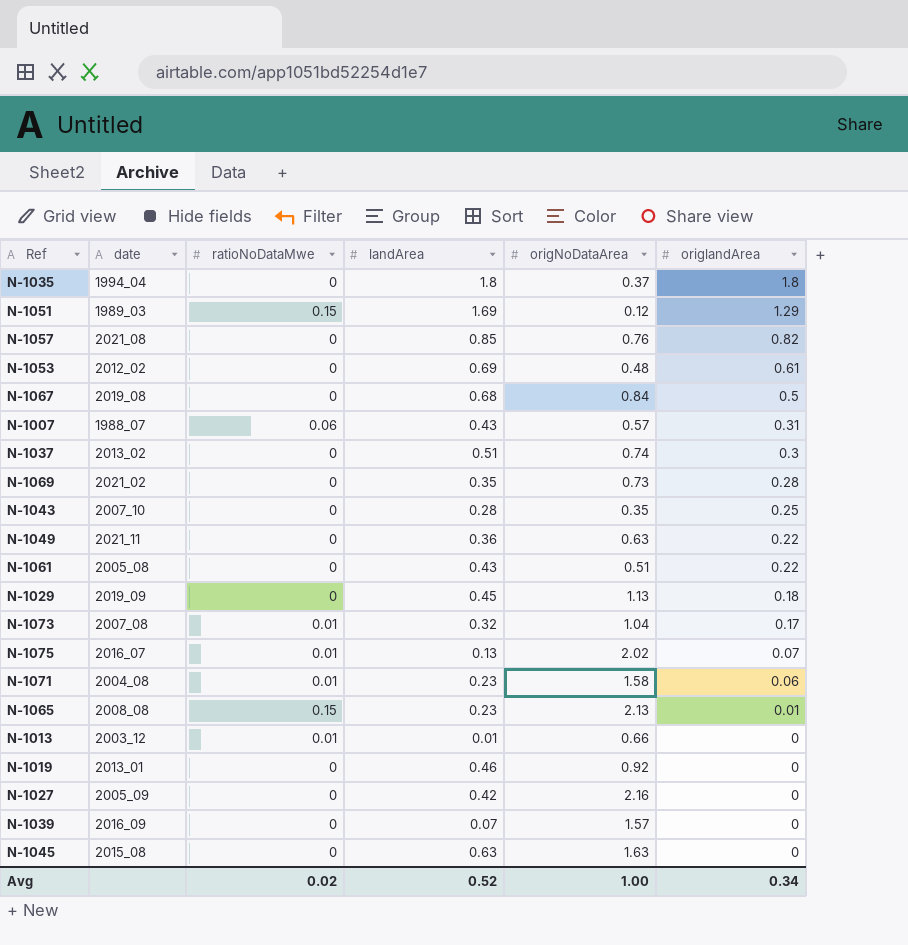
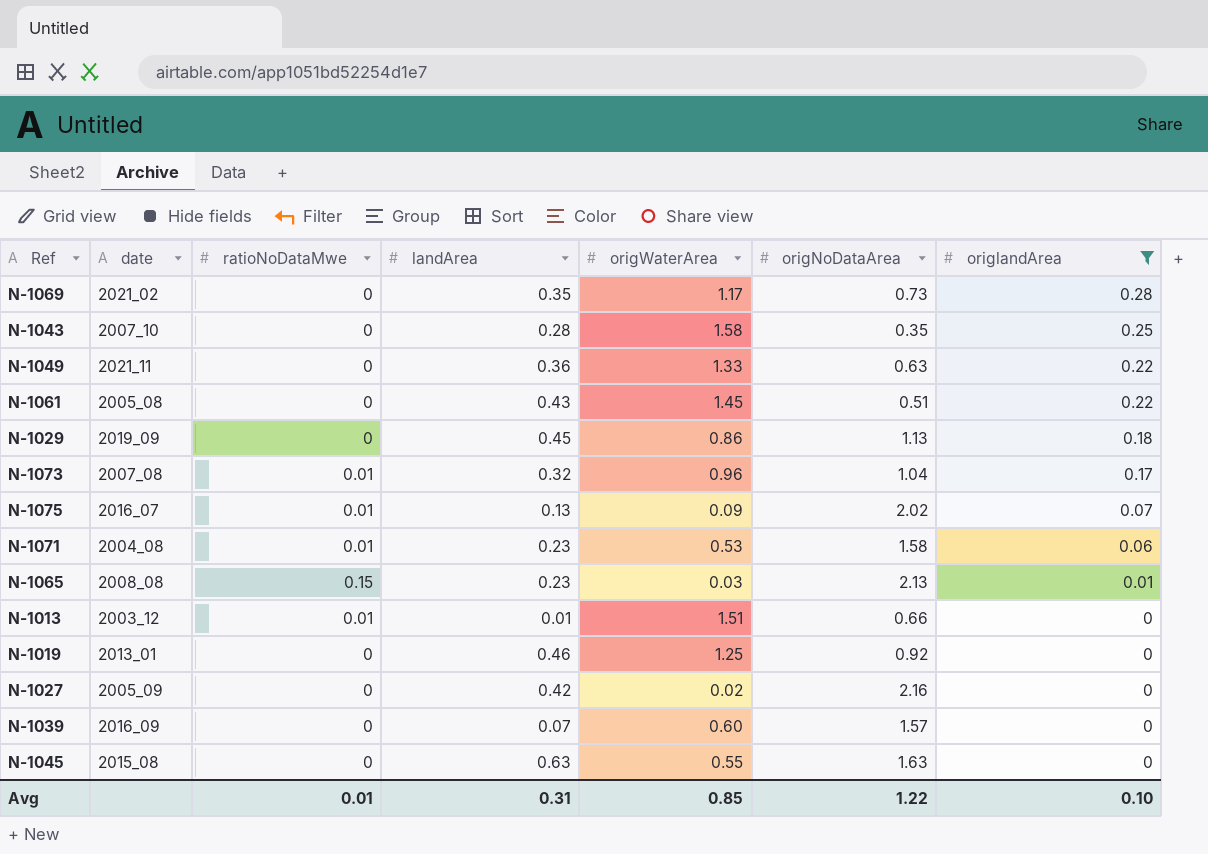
filter: none -> origlandArea <= 0.28
column origWaterArea | position: none -> 5
Avg | ratioNoDataMwe: 0.02 -> 0.01
Avg | landArea: 0.52 -> 0.31
Avg | origNoDataArea: 1.00 -> 1.22
Avg | origlandArea: 0.34 -> 0.10

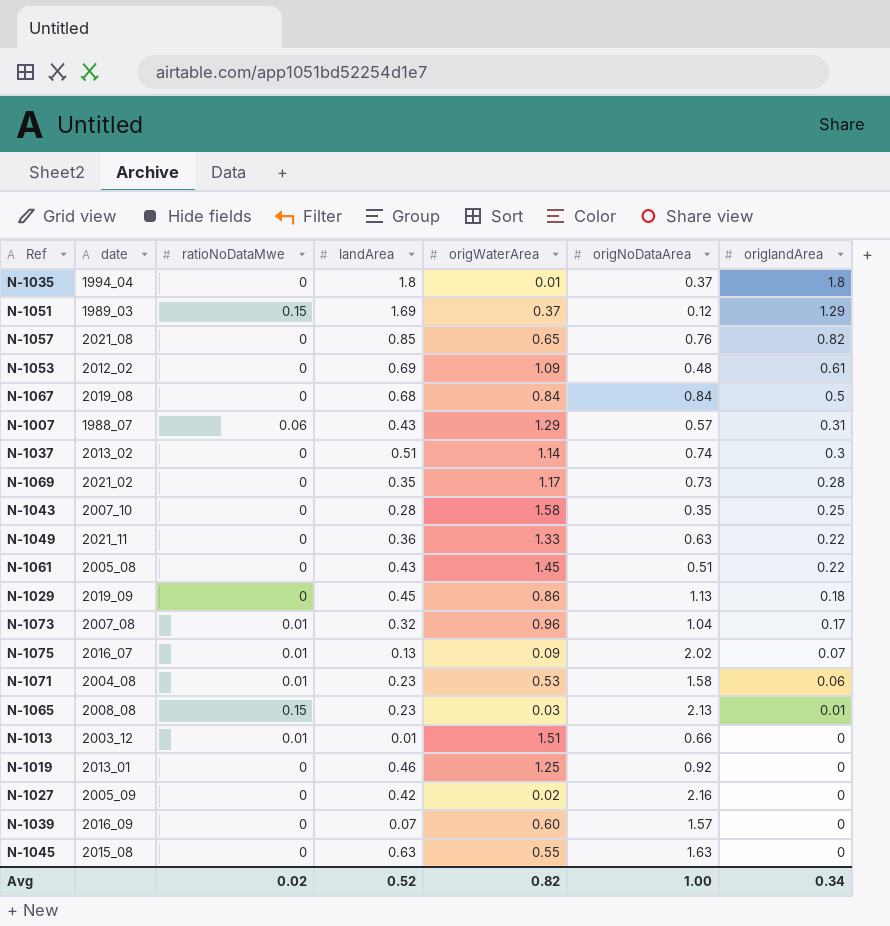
filter: origlandArea <= 0.28 -> none
Avg | ratioNoDataMwe: 0.01 -> 0.02
Avg | landArea: 0.31 -> 0.52
Avg | origWaterArea: 0.85 -> 0.82
Avg | origNoDataArea: 1.22 -> 1.00
Avg | origlandArea: 0.10 -> 0.34

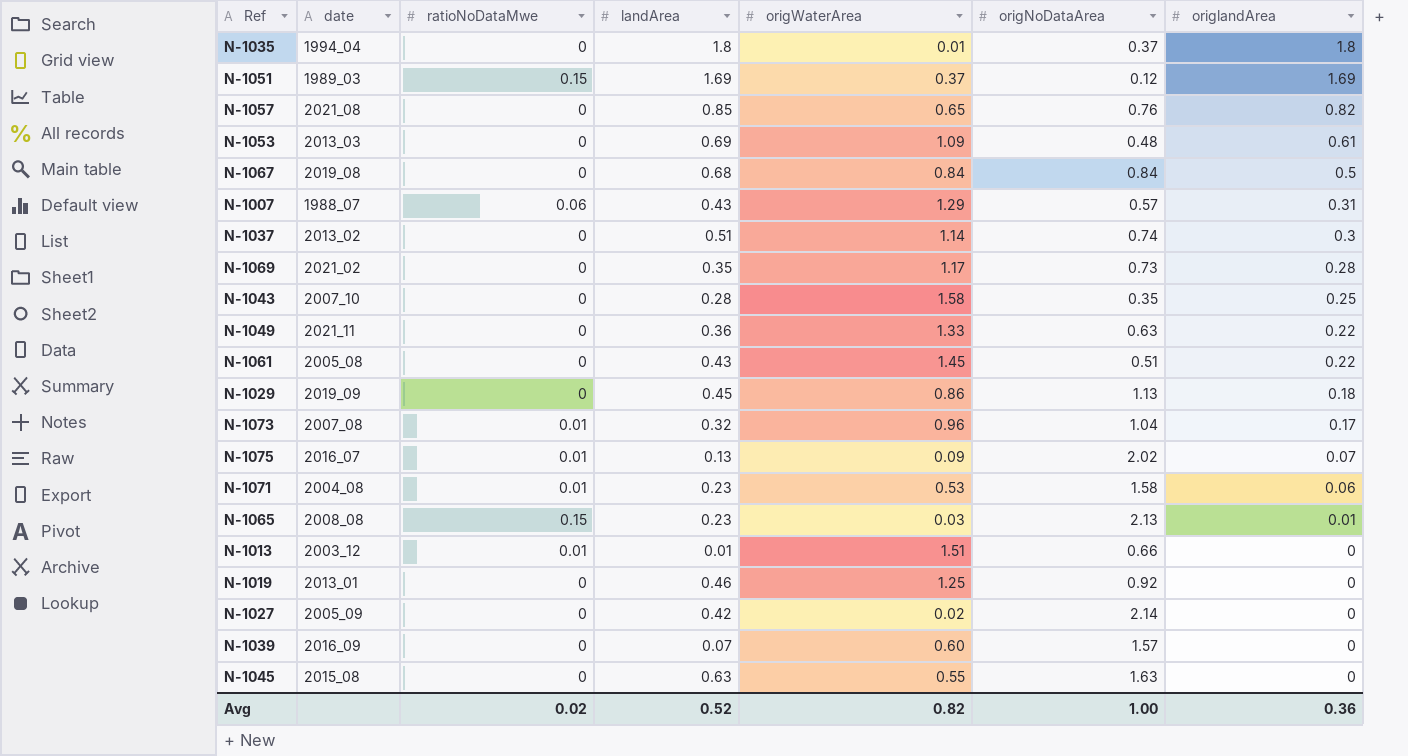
N-1051 | origlandArea: 1.29 -> 1.69
N-1053 | date: 2012_02 -> 2013_03
N-1027 | origNoDataArea: 2.16 -> 2.14
Avg | origlandArea: 0.34 -> 0.36

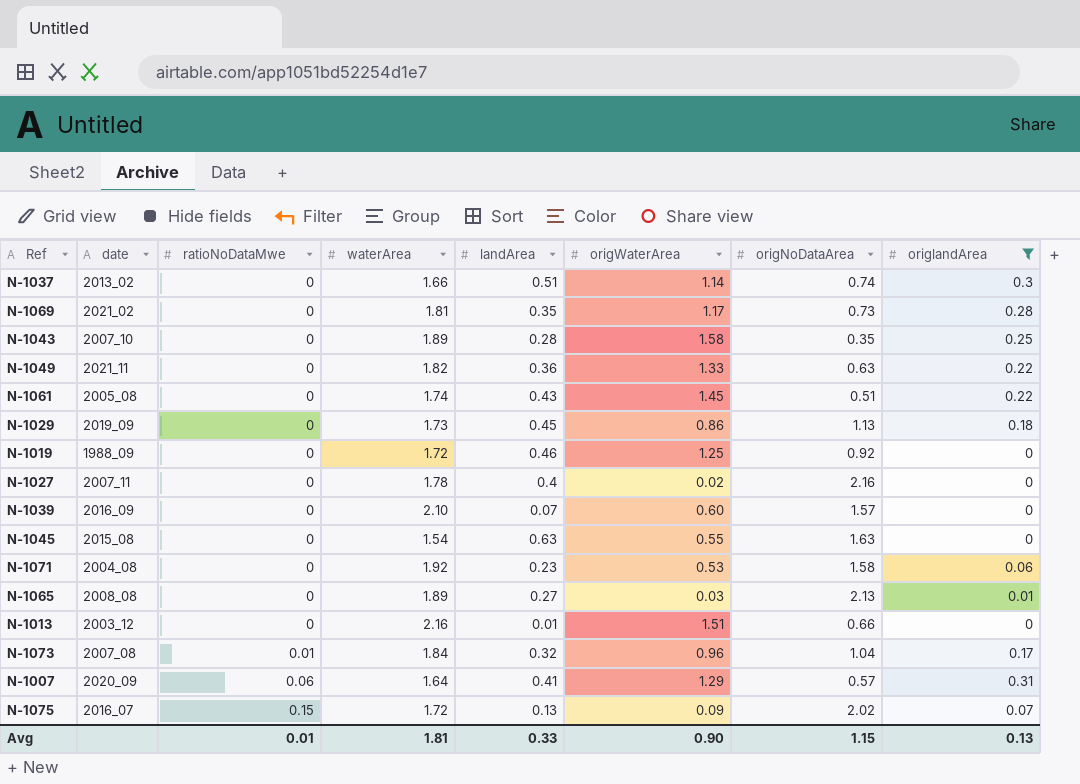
filter: none -> origlandArea <= 0.31
row order: origlandArea descending -> ratioNoDataMwe ascending
column waterArea | position: none -> 4
N-1019 | date: 2013_01 -> 1988_09
N-1027 | date: 2005_09 -> 2007_11
N-1027 | landArea: 0.42 -> 0.4
N-1027 | origNoDataArea: 2.14 -> 2.16
N-1071 | ratioNoDataMwe: 0.01 -> 0
N-1065 | ratioNoDataMwe: 0.15 -> 0
N-1065 | landArea: 0.23 -> 0.27
N-1013 | ratioNoDataMwe: 0.01 -> 0
N-1007 | date: 1988_07 -> 2020_09
N-1007 | landArea: 0.43 -> 0.41
N-1075 | ratioNoDataMwe: 0.01 -> 0.15
Avg | ratioNoDataMwe: 0.02 -> 0.01
Avg | landArea: 0.52 -> 0.33
Avg | origWaterArea: 0.82 -> 0.90
Avg | origNoDataArea: 1.00 -> 1.15
Avg | origlandArea: 0.36 -> 0.13

